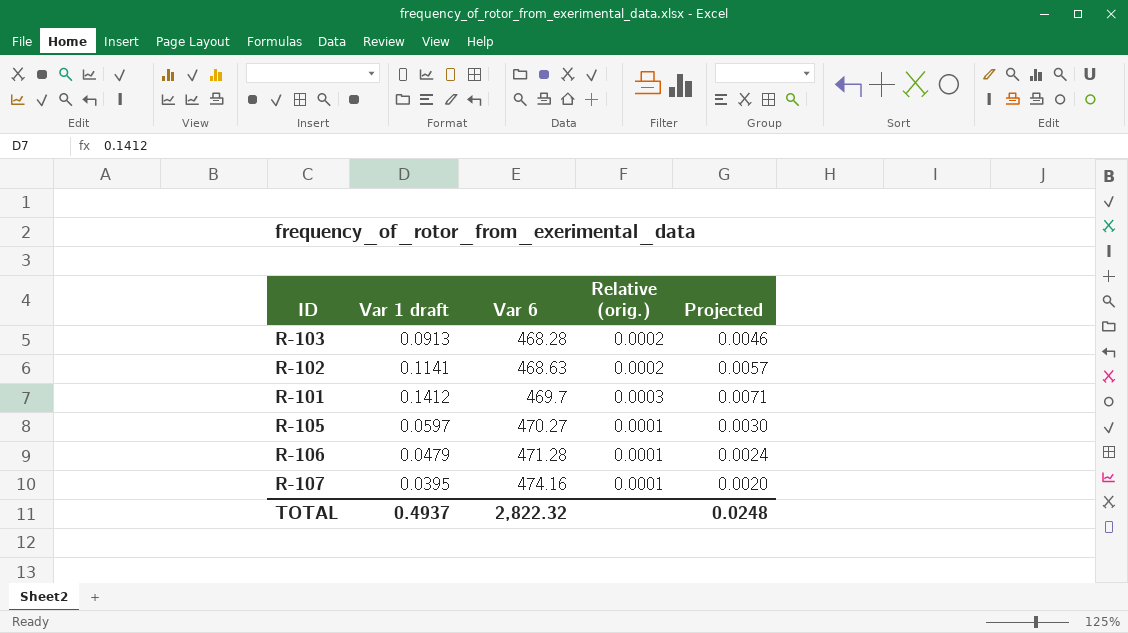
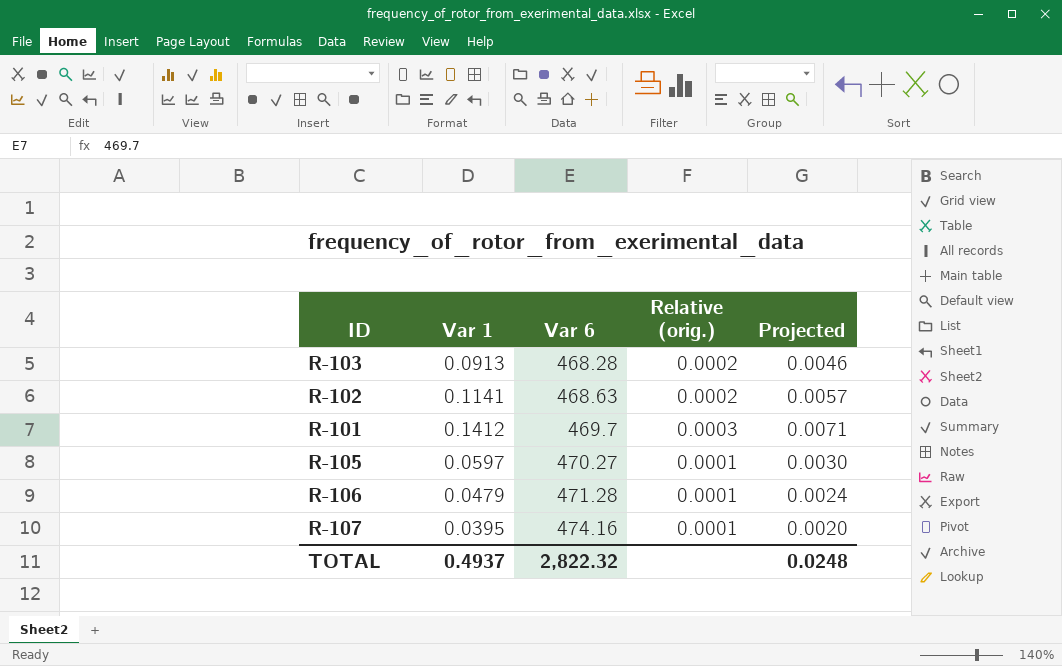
column name: Var 1 draft -> Var 1

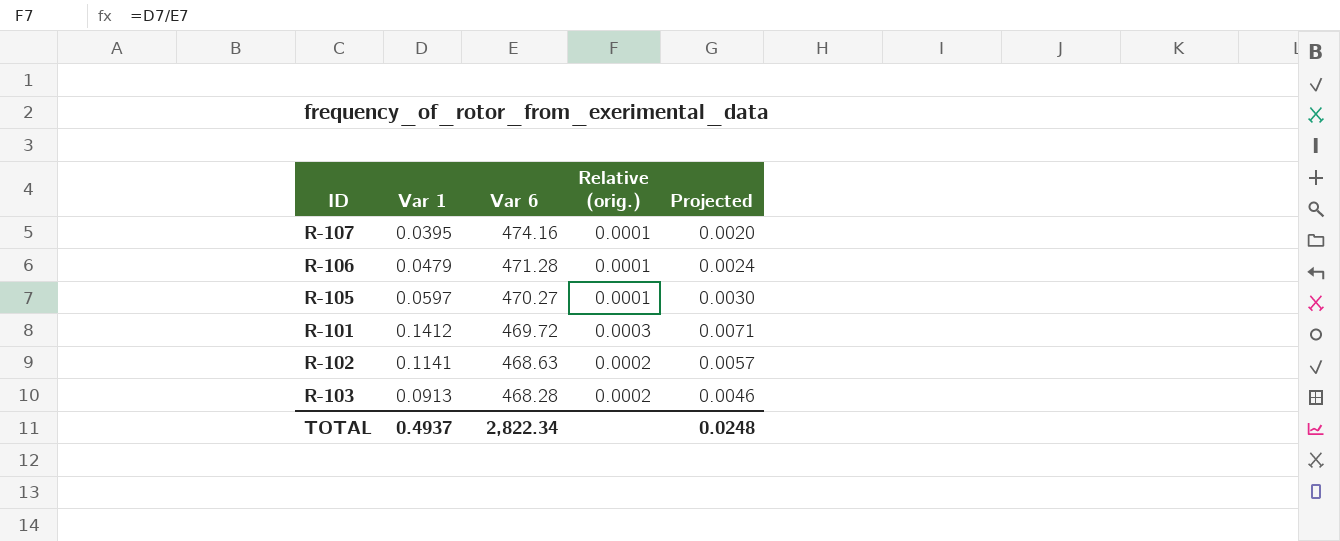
row order: Var 6 ascending -> Var 6 descending
R-101 | Var 6: 469.7 -> 469.72
TOTAL | Var 6: 2,822.32 -> 2,822.34

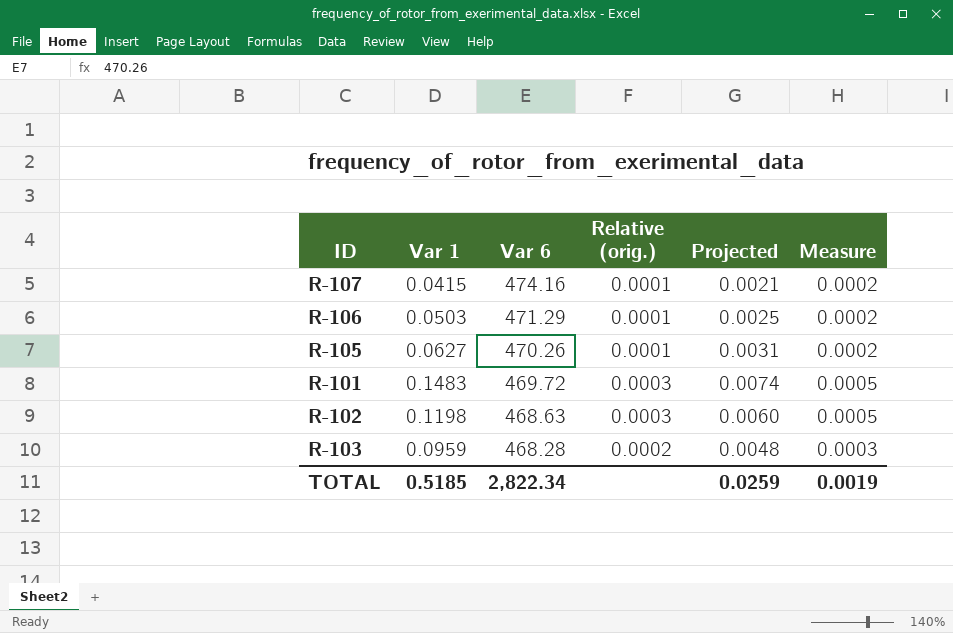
column Measure | formula: none -> [Relative (orig.)] * 1.5
R-107 | Var 1: 0.0395 -> 0.0415
R-107 | Projected: 0.0020 -> 0.0021
R-106 | Var 1: 0.0479 -> 0.0503
R-106 | Var 6: 471.28 -> 471.29
R-106 | Projected: 0.0024 -> 0.0025
R-105 | Var 1: 0.0597 -> 0.0627
R-105 | Var 6: 470.27 -> 470.26
R-105 | Projected: 0.0030 -> 0.0031
R-101 | Var 1: 0.1412 -> 0.1483
R-101 | Projected: 0.0071 -> 0.0074
R-102 | Var 1: 0.1141 -> 0.1198
R-102 | Relative (orig.): 0.0002 -> 0.0003
R-102 | Projected: 0.0057 -> 0.0060
R-103 | Var 1: 0.0913 -> 0.0959
R-103 | Projected: 0.0046 -> 0.0048
TOTAL | Var 1: 0.4937 -> 0.5185
TOTAL | Projected: 0.0248 -> 0.0259

